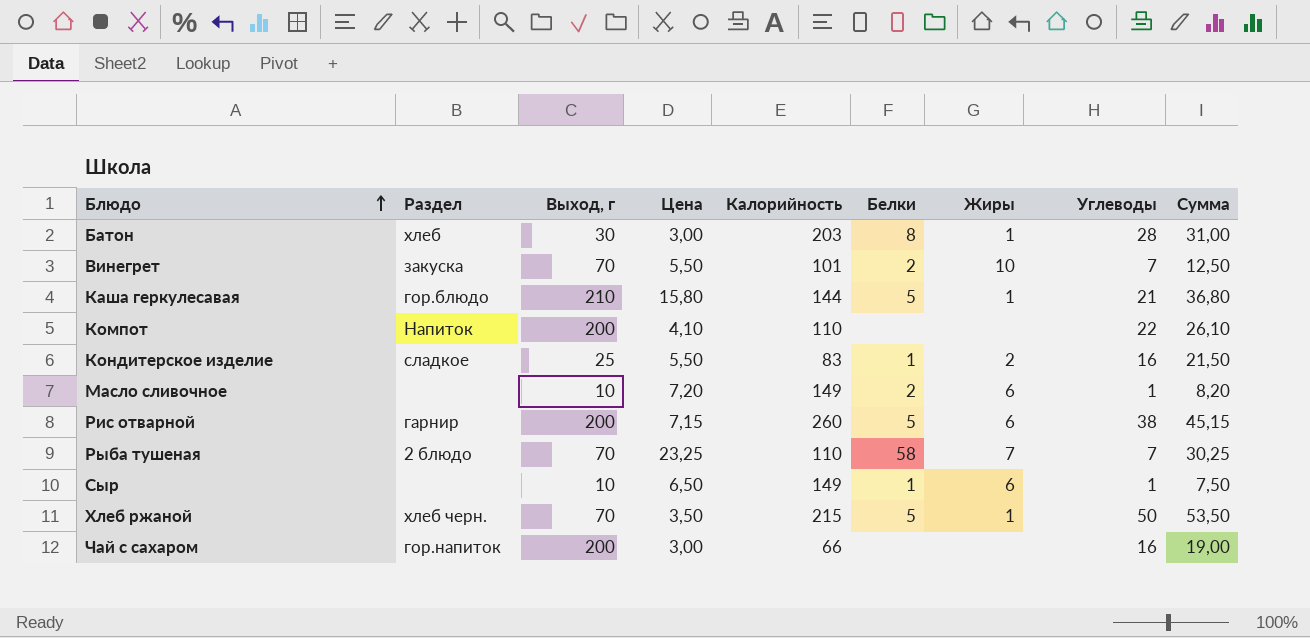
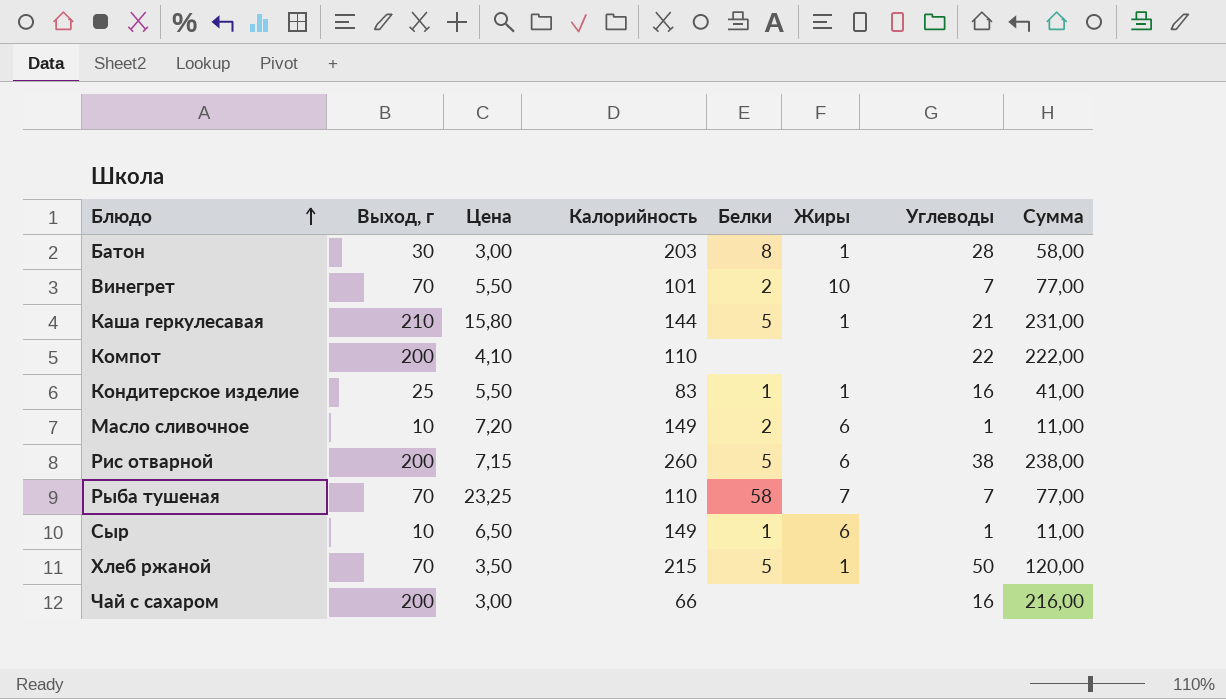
column Раздел | position: 2 -> none
column Сумма | formula: [Цена] + [Углеводы] -> [Выход, г] + [Углеводы]
Кондитерское изделие | Жиры: 2 -> 1

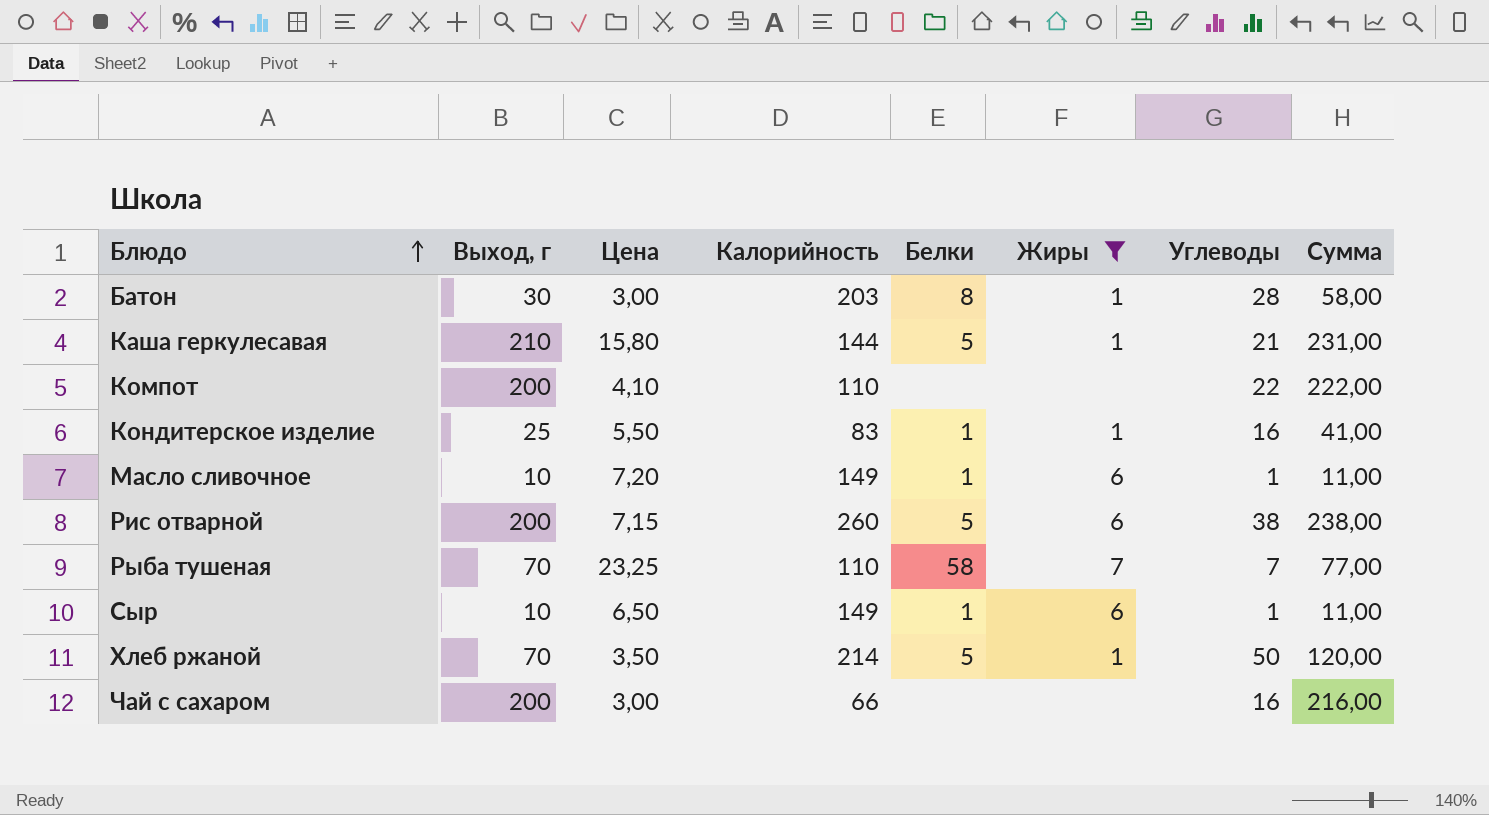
filter: none -> Жиры != 10
Масло сливочное | Белки: 2 -> 1
Хлеб ржаной | Калорийность: 215 -> 214

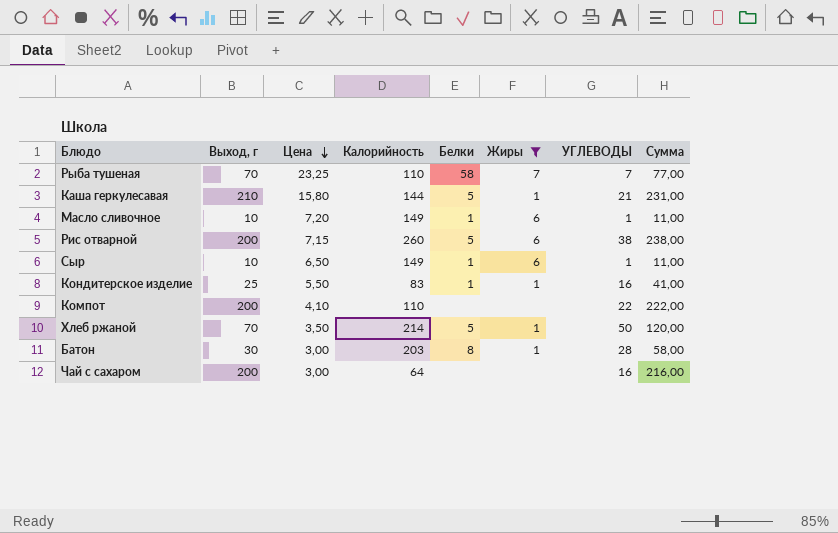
row order: Блюдо ascending -> Цена descending
column name: Углеводы -> УГЛЕВОДЫ
Чай с сахаром | Калорийность: 66 -> 64

